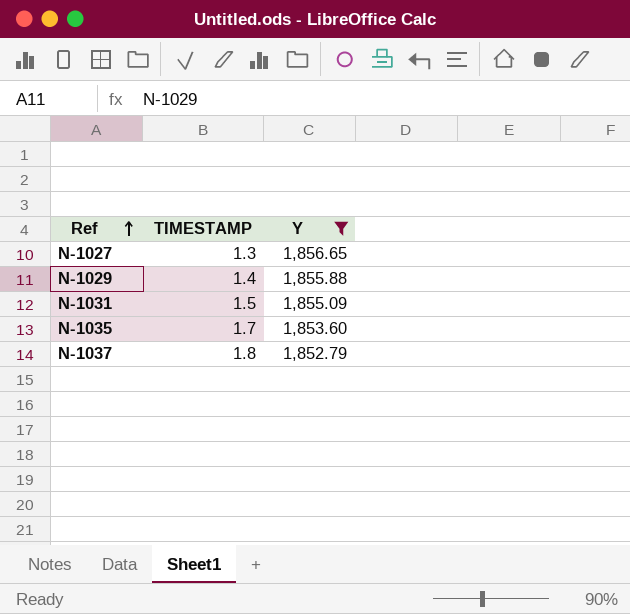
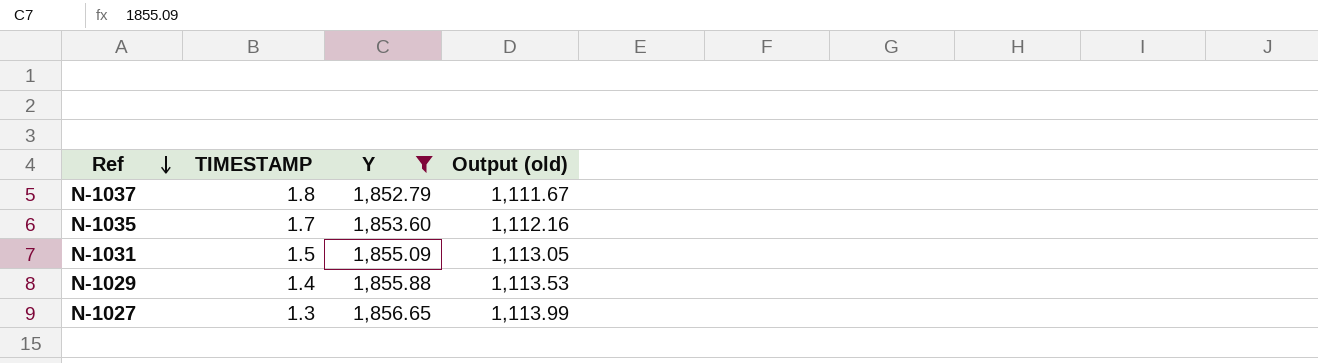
row order: Ref ascending -> Ref descending
column Output (old) | formula: none -> [Y] * 0.6

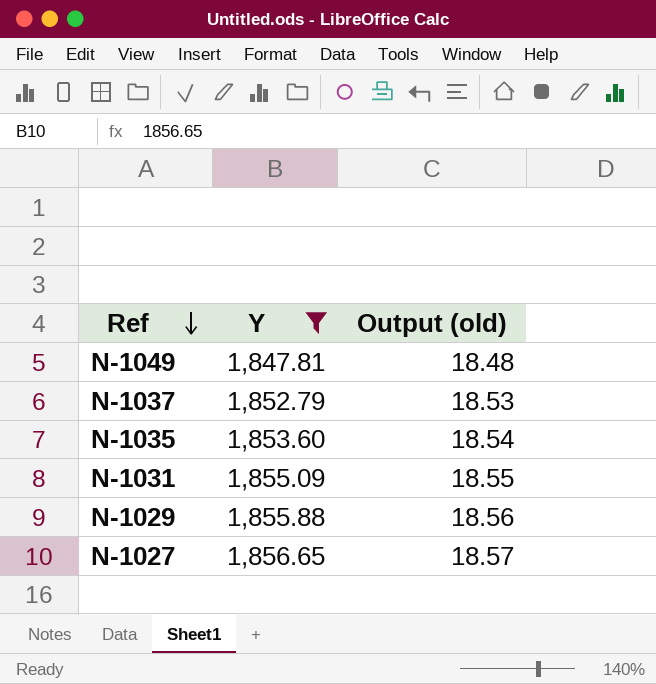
column TIMESTAMP | position: 2 -> none
column Output (old) | formula: [Y] * 0.6 -> [Y] * 0.01
row N-1049: none -> 1,847.81 | 18.48

